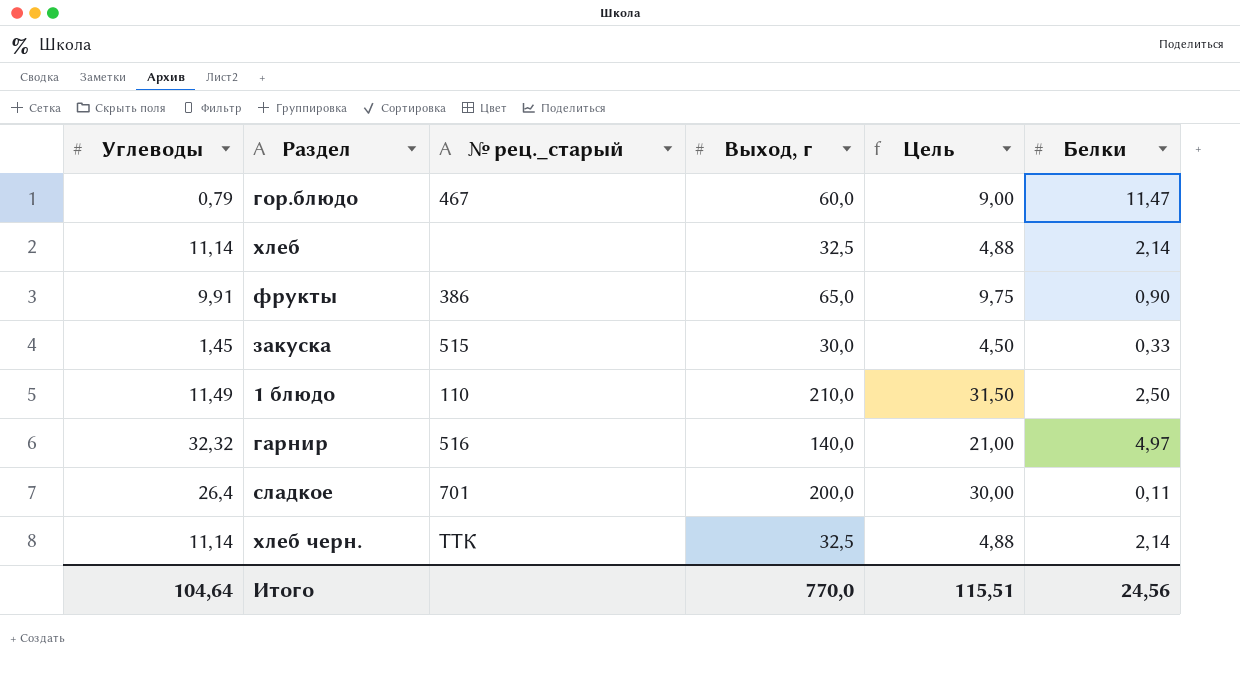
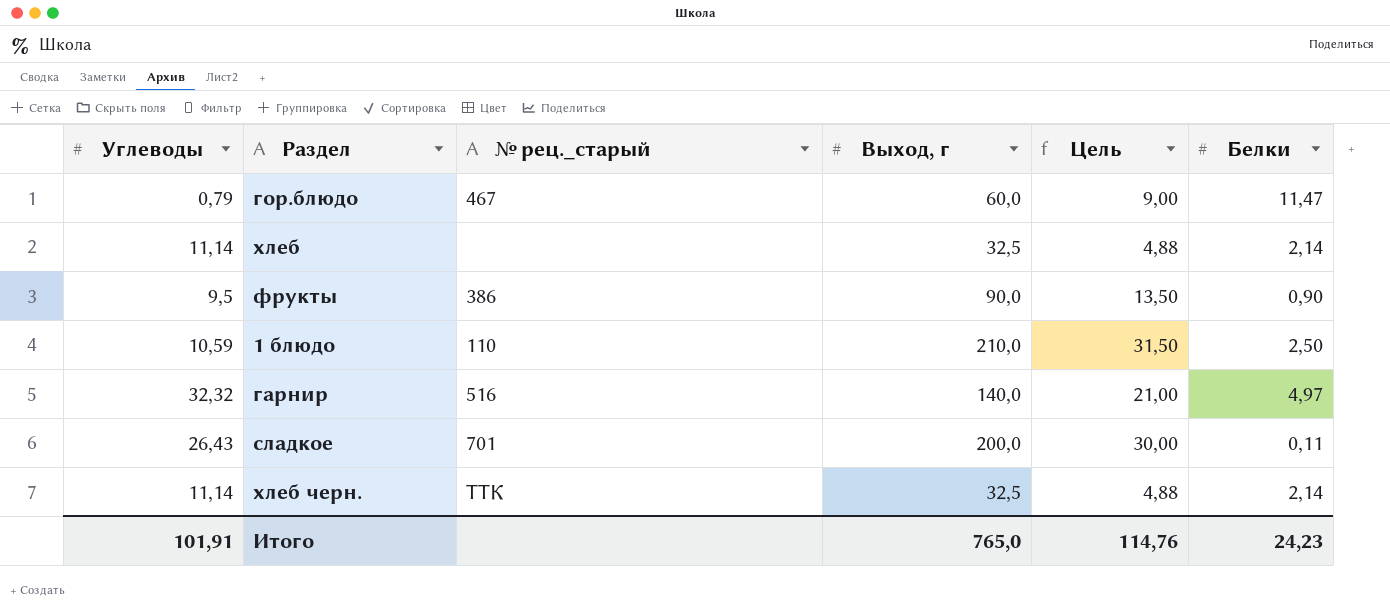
row закуска: 1,45 | 515 | 30,0 | 4,50 | 0,33 -> none
фрукты | Углеводы: 9,91 -> 9,5
фрукты | Выход, г: 65,0 -> 90,0
фрукты | Цель: 9,75 -> 13,50
1 блюдо | Углеводы: 11,49 -> 10,59
сладкое | Углеводы: 26,4 -> 26,43
Итого | Углеводы: 104,64 -> 101,91
Итого | Выход, г: 770,0 -> 765,0
Итого | Цель: 115,51 -> 114,76
Итого | Белки: 24,56 -> 24,23

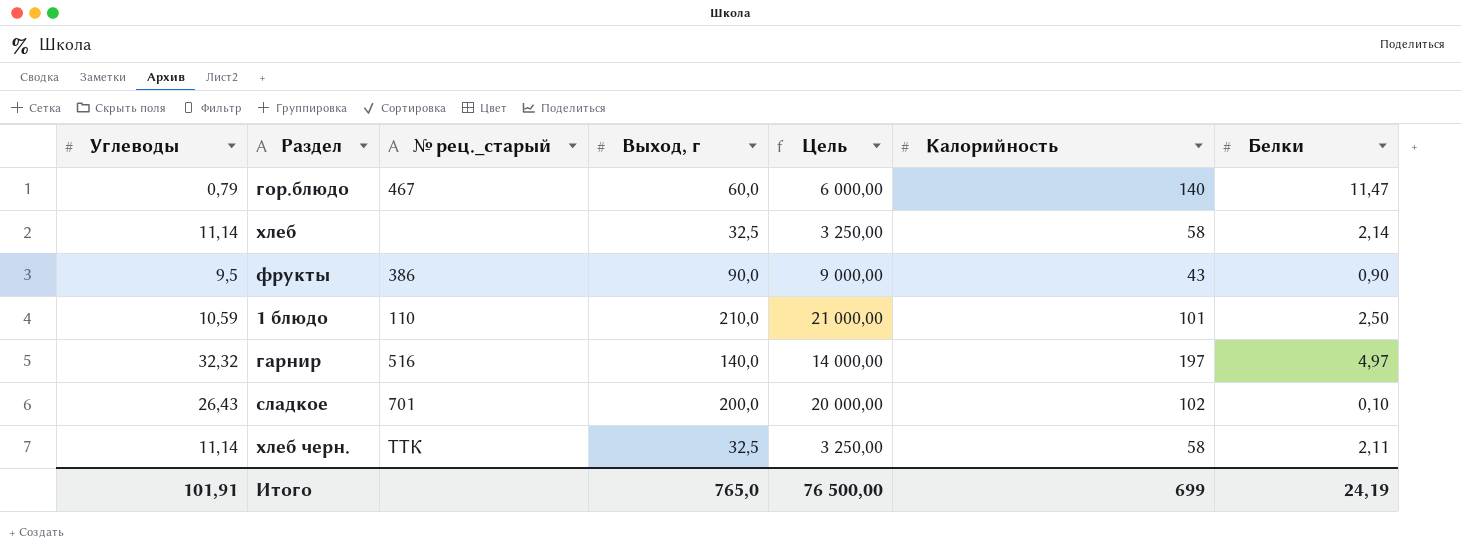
column Цель | formula: [Выход, г] * 0,15 -> [Выход, г] * 100
column Калорийность | position: none -> 6
сладкое | Белки: 0,11 -> 0,10
хлеб черн. | Белки: 2,14 -> 2,11
Итого | Цель: 114,76 -> 76 500,00
Итого | Белки: 24,23 -> 24,19

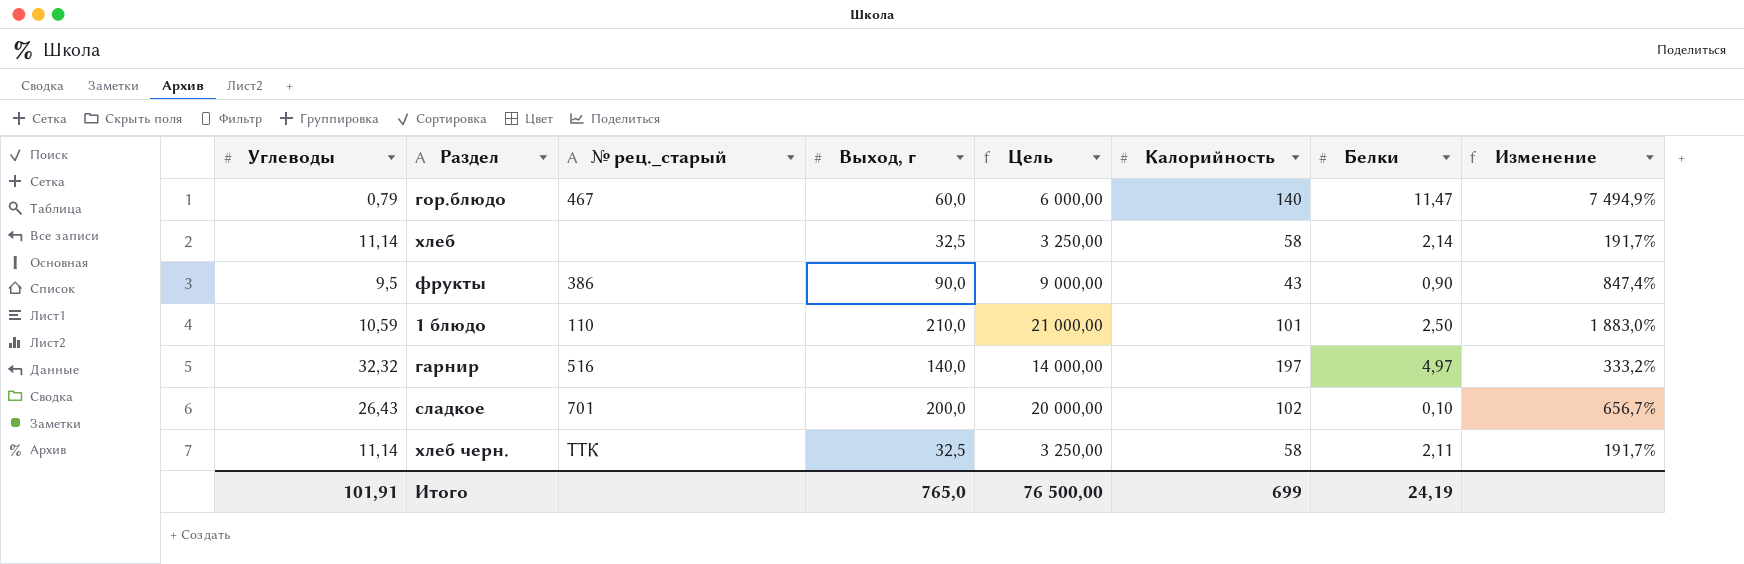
column Изменение | formula: none -> ([Выход, г] - [Углеводы]) / [Углеводы]

